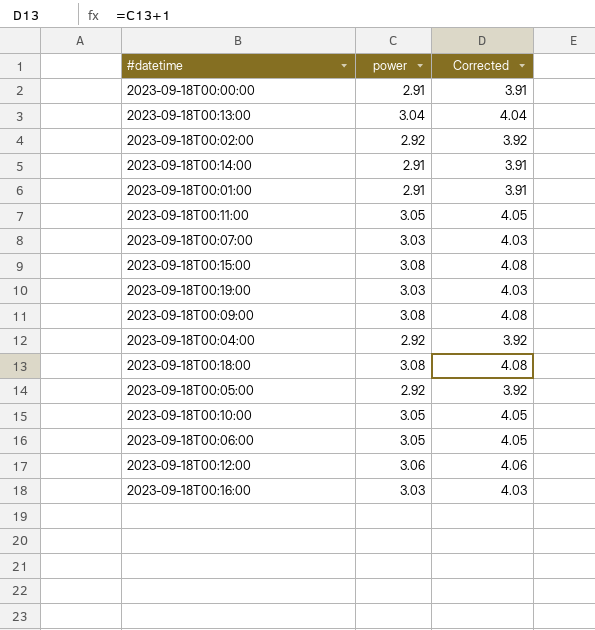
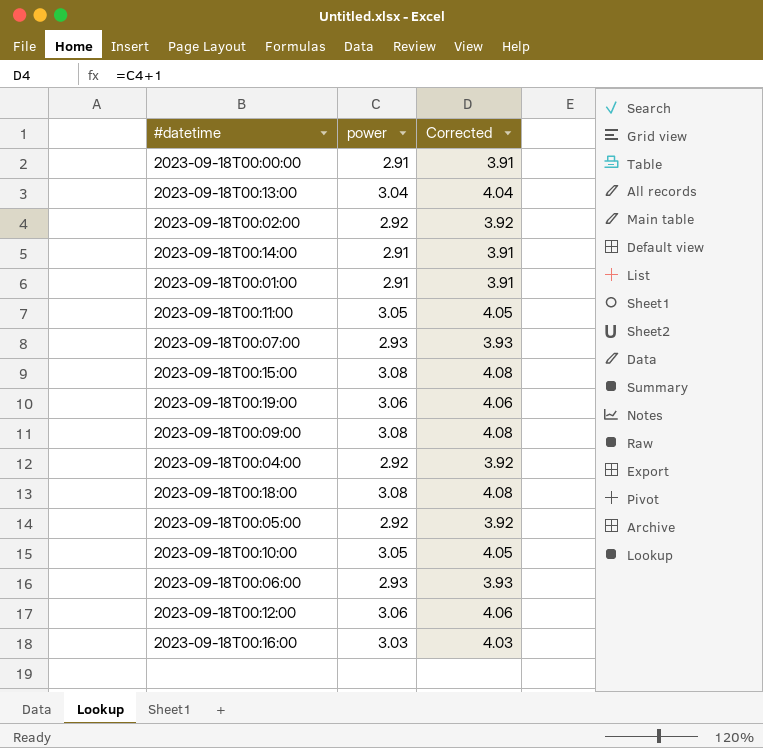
2023-09-18T00:07:00 | power: 3.03 -> 2.93
2023-09-18T00:07:00 | Corrected: 4.03 -> 3.93
2023-09-18T00:19:00 | power: 3.03 -> 3.06
2023-09-18T00:19:00 | Corrected: 4.03 -> 4.06
2023-09-18T00:06:00 | power: 3.05 -> 2.93
2023-09-18T00:06:00 | Corrected: 4.05 -> 3.93

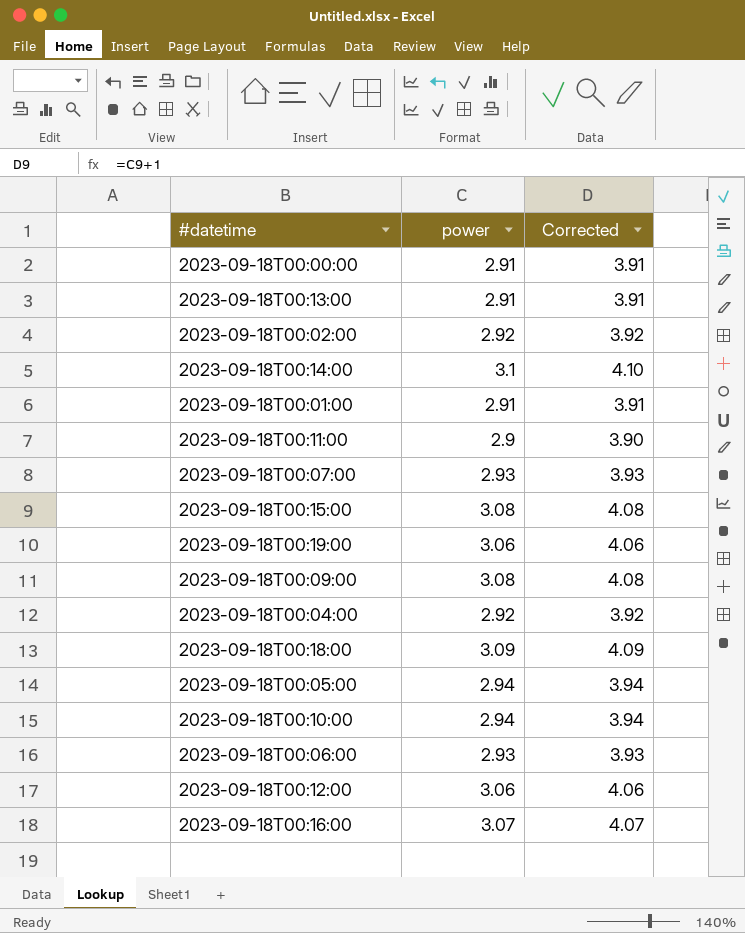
2023-09-18T00:13:00 | power: 3.04 -> 2.91
2023-09-18T00:13:00 | Corrected: 4.04 -> 3.91
2023-09-18T00:14:00 | power: 2.91 -> 3.1
2023-09-18T00:14:00 | Corrected: 3.91 -> 4.10
2023-09-18T00:11:00 | power: 3.05 -> 2.9
2023-09-18T00:11:00 | Corrected: 4.05 -> 3.90
2023-09-18T00:18:00 | power: 3.08 -> 3.09
2023-09-18T00:18:00 | Corrected: 4.08 -> 4.09
2023-09-18T00:05:00 | power: 2.92 -> 2.94
2023-09-18T00:05:00 | Corrected: 3.92 -> 3.94
2023-09-18T00:10:00 | power: 3.05 -> 2.94
2023-09-18T00:10:00 | Corrected: 4.05 -> 3.94
2023-09-18T00:16:00 | power: 3.03 -> 3.07
2023-09-18T00:16:00 | Corrected: 4.03 -> 4.07

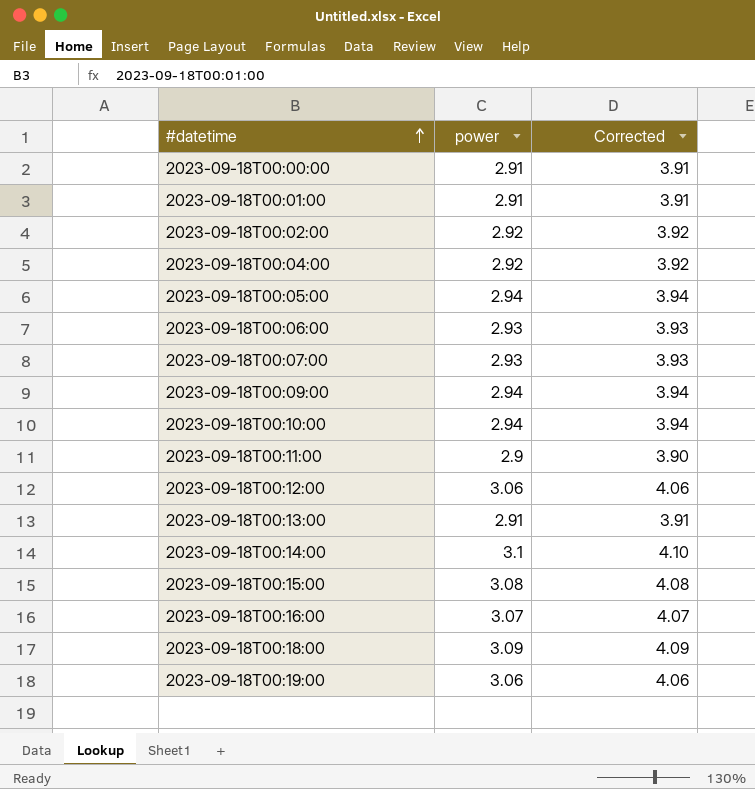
row order: none -> #datetime ascending
2023-09-18T00:09:00 | power: 3.08 -> 2.94
2023-09-18T00:09:00 | Corrected: 4.08 -> 3.94

